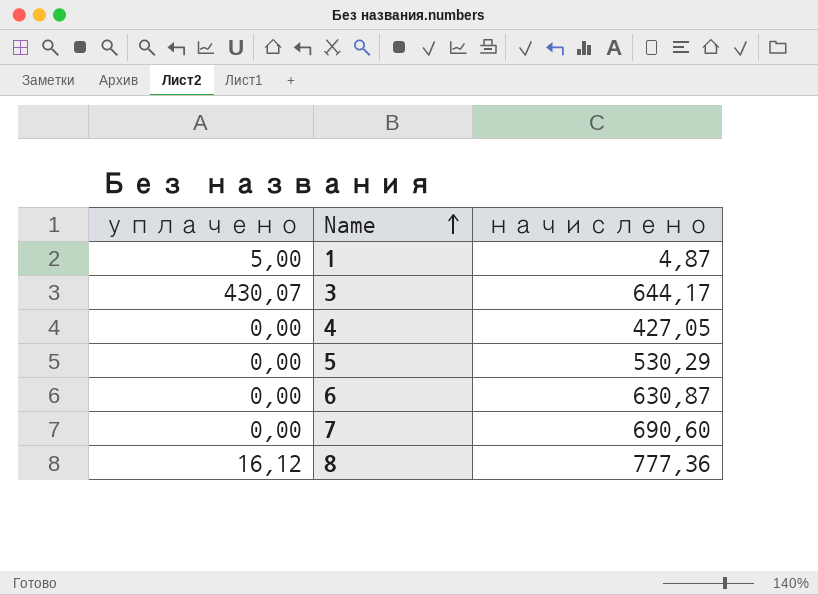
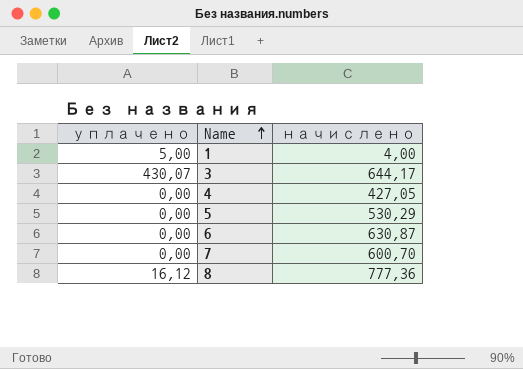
1 | начислено: 4,87 -> 4,00
7 | начислено: 690,60 -> 600,70

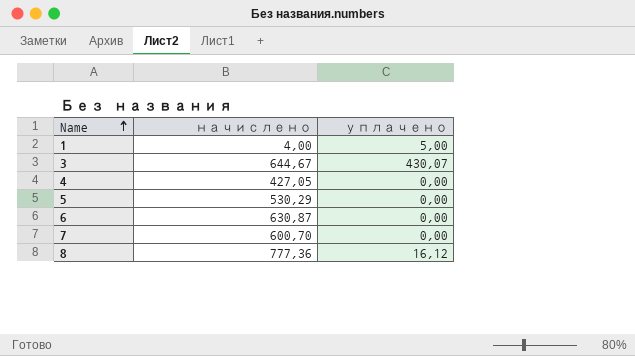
column уплачено | position: 1 -> 3
3 | начислено: 644,17 -> 644,67

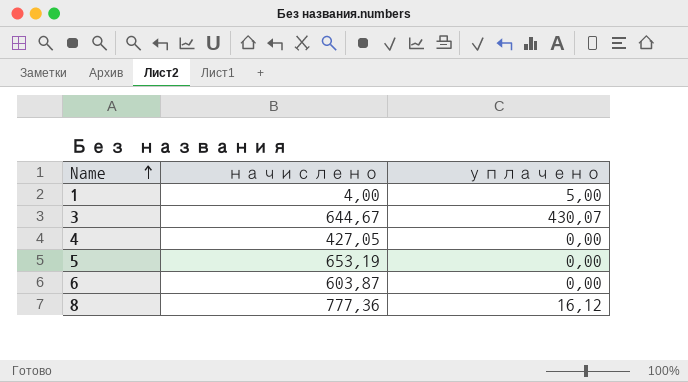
row 7: 600,70 | 0,00 -> none
5 | начислено: 530,29 -> 653,19
6 | начислено: 630,87 -> 603,87

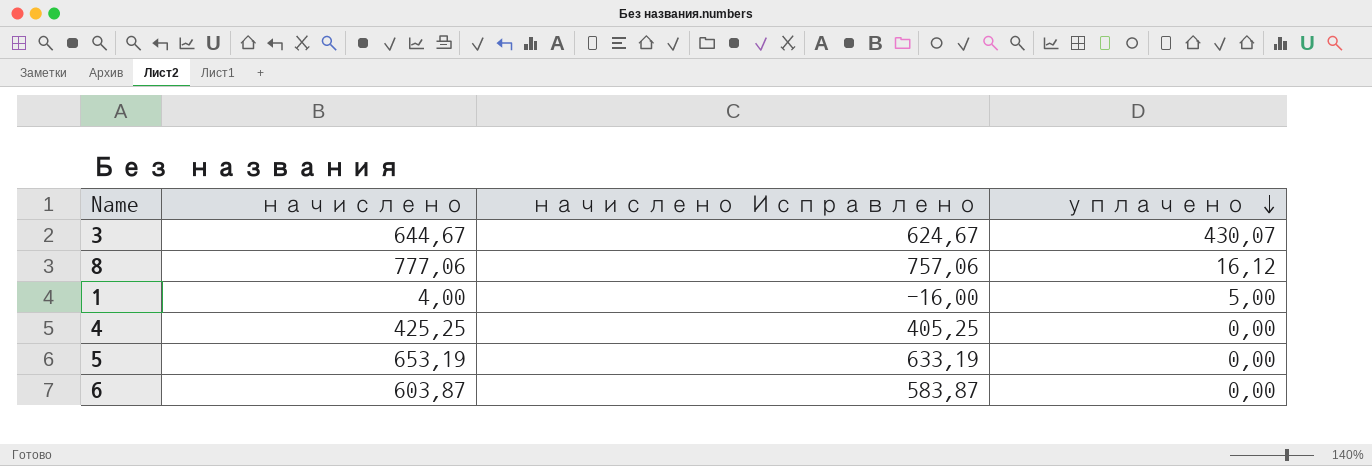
row order: Name ascending -> уплачено descending
column начислено Исправлено | formula: none -> [начислено] - 20
8 | начислено: 777,36 -> 777,06
4 | начислено: 427,05 -> 425,25

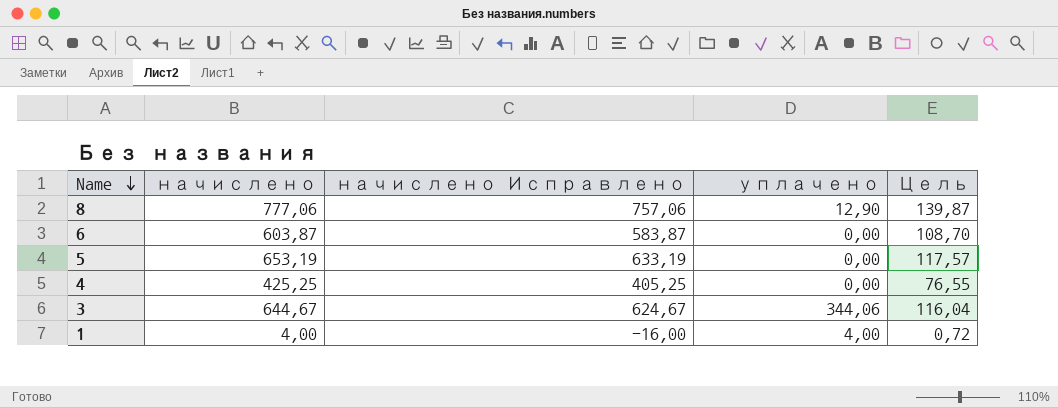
row order: уплачено descending -> Name descending
column Цель | formula: none -> [начислено] * 0,18
8 | уплачено: 16,12 -> 12,90
3 | уплачено: 430,07 -> 344,06
1 | уплачено: 5,00 -> 4,00

